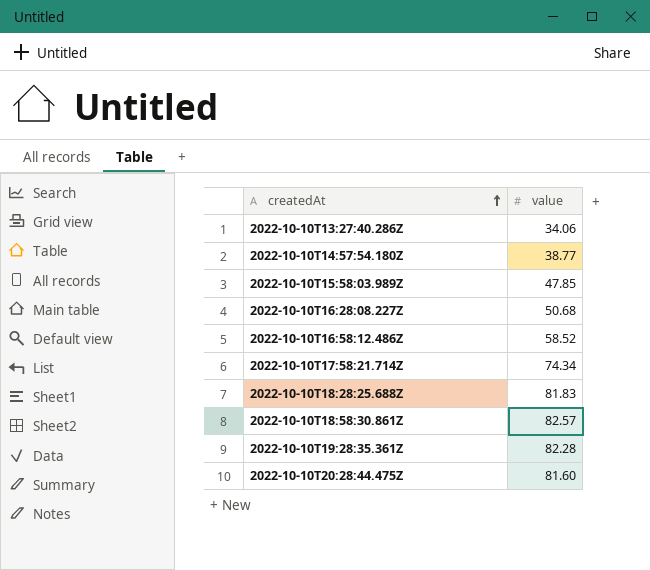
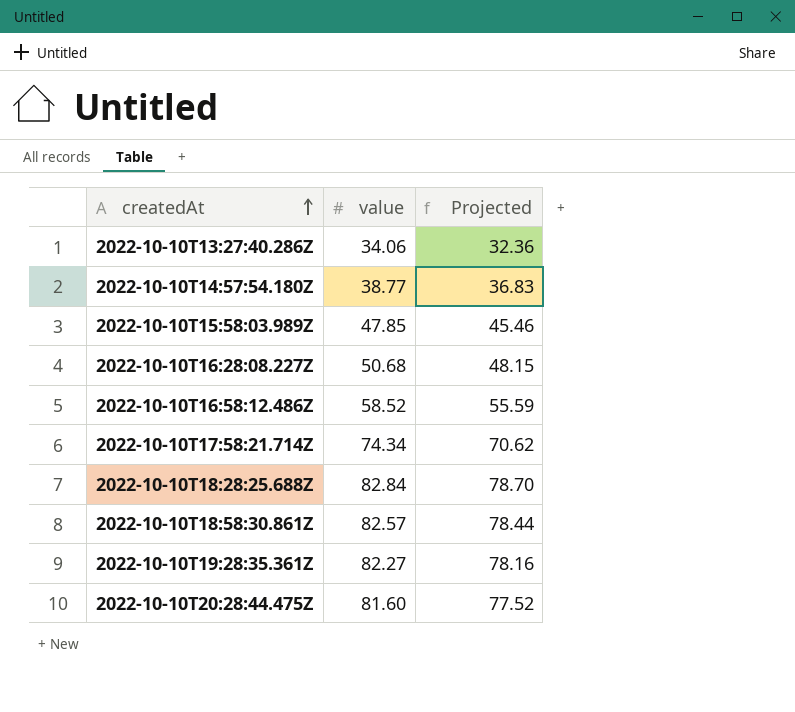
column Projected | formula: none -> [value] * 0.95
2022-10-10T18:28:25.688Z | value: 81.83 -> 82.84
2022-10-10T19:28:35.361Z | value: 82.28 -> 82.27

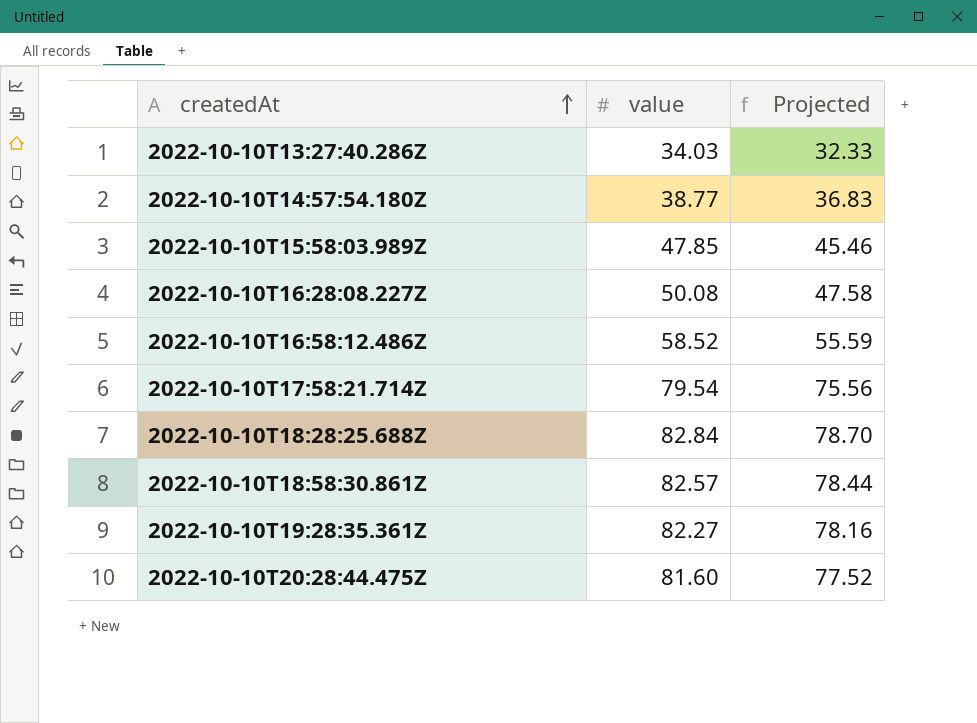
2022-10-10T13:27:40.286Z | value: 34.06 -> 34.03
2022-10-10T13:27:40.286Z | Projected: 32.36 -> 32.33
2022-10-10T16:28:08.227Z | value: 50.68 -> 50.08
2022-10-10T16:28:08.227Z | Projected: 48.15 -> 47.58
2022-10-10T17:58:21.714Z | value: 74.34 -> 79.54
2022-10-10T17:58:21.714Z | Projected: 70.62 -> 75.56

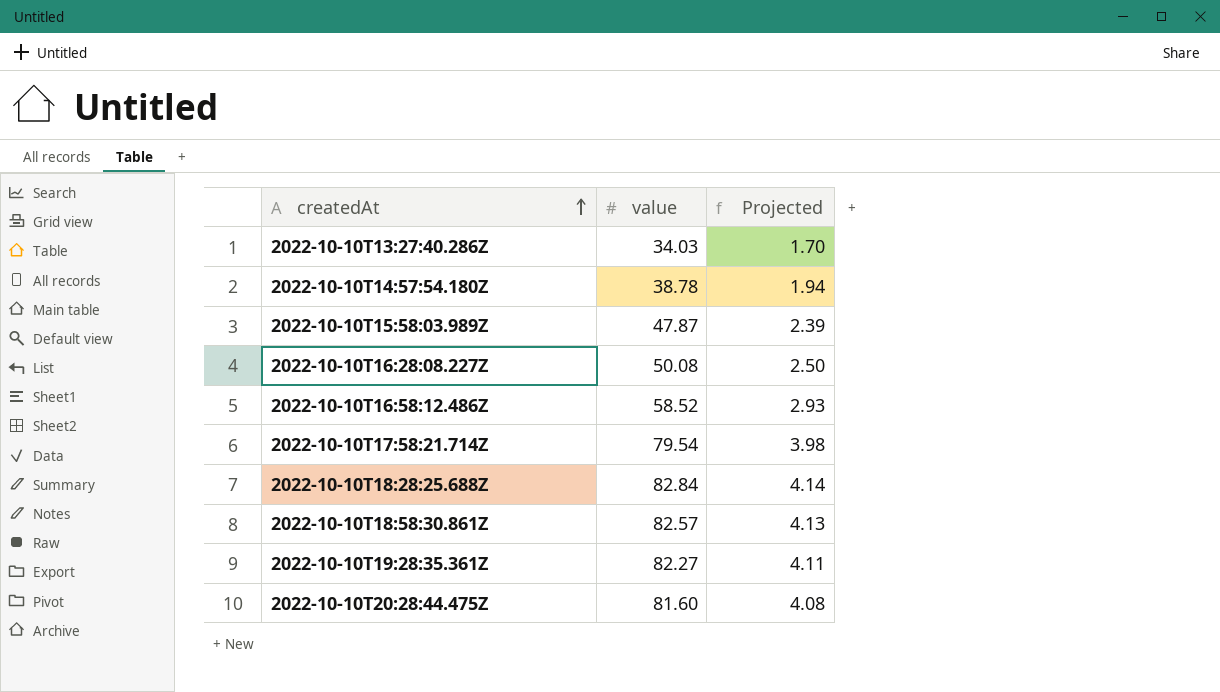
column Projected | formula: [value] * 0.95 -> [value] * 0.05
2022-10-10T14:57:54.180Z | value: 38.77 -> 38.78
2022-10-10T15:58:03.989Z | value: 47.85 -> 47.87

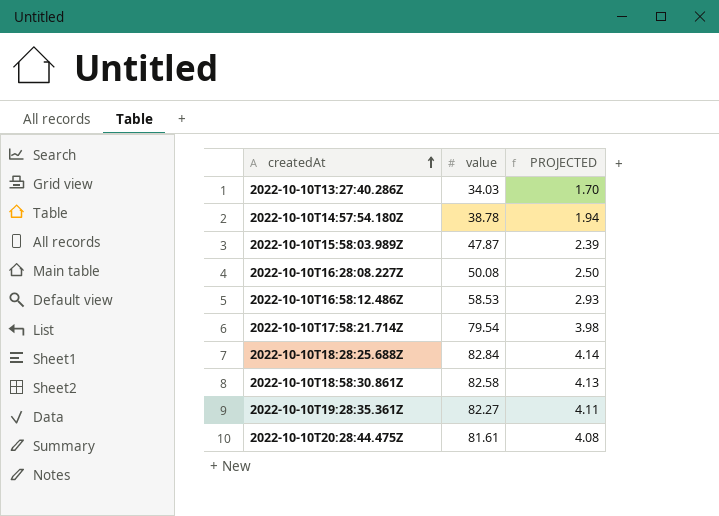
column name: Projected -> PROJECTED
2022-10-10T16:58:12.486Z | value: 58.52 -> 58.53
2022-10-10T18:58:30.861Z | value: 82.57 -> 82.58
2022-10-10T20:28:44.475Z | value: 81.60 -> 81.61

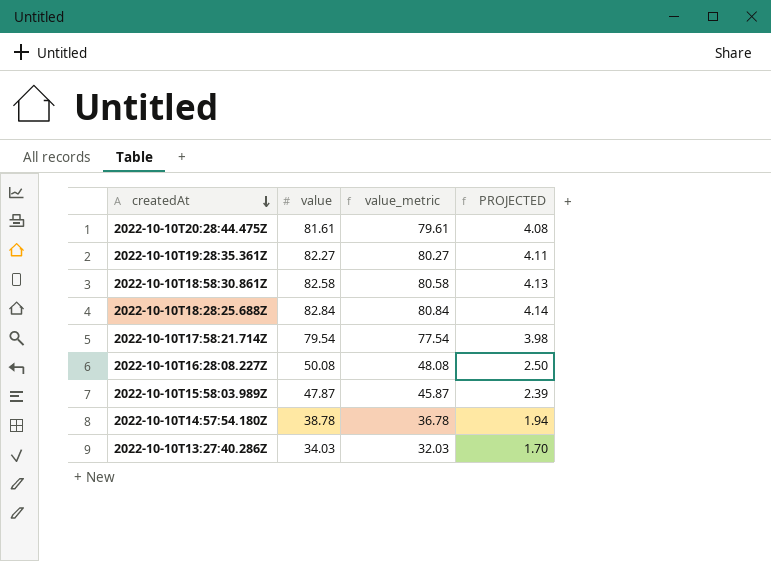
row order: createdAt ascending -> createdAt descending
column value_metric | formula: none -> [value] - 2
row 2022-10-10T16:58:12.486Z: 58.53 | 2.93 -> none

